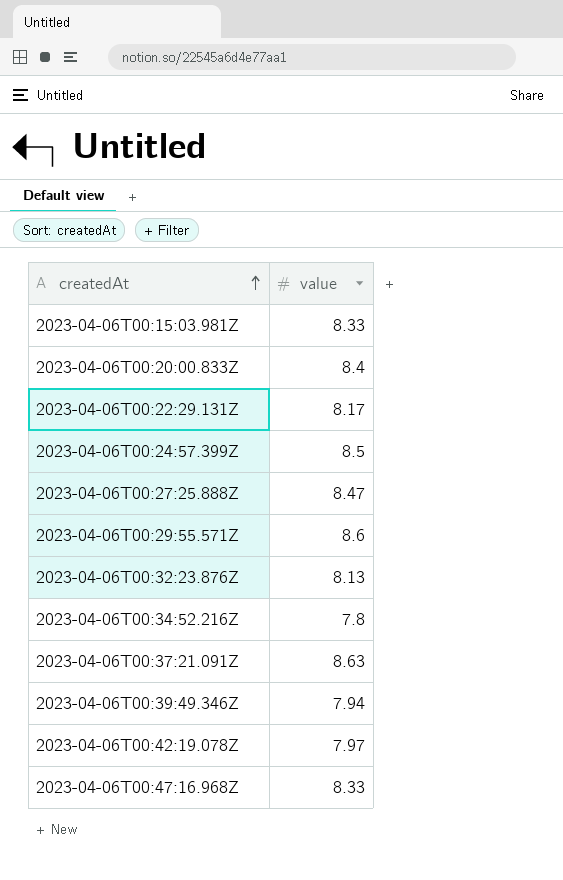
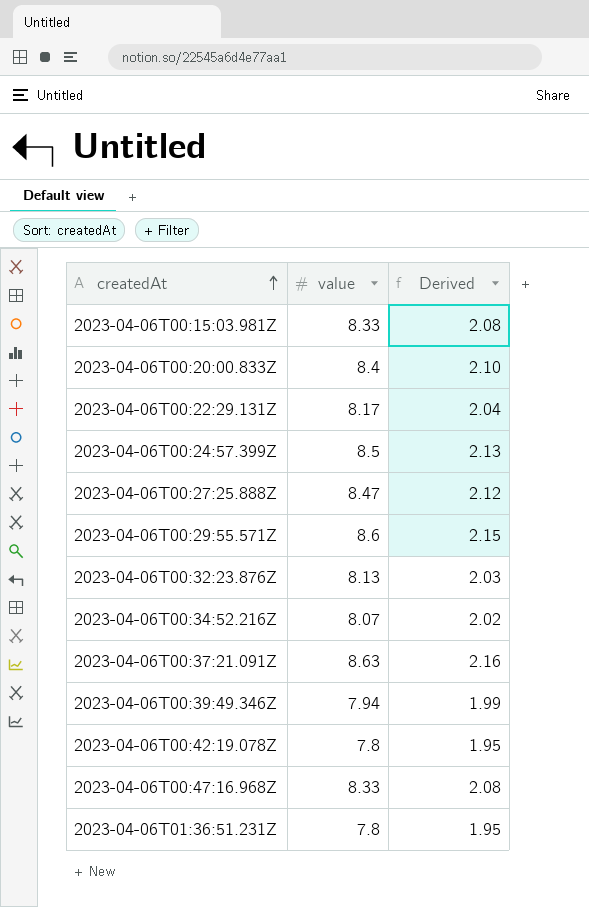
column Derived | formula: none -> [value] * 0.25
2023-04-06T00:34:52.216Z | value: 7.8 -> 8.07
2023-04-06T00:42:19.078Z | value: 7.97 -> 7.8
row 2023-04-06T01:36:51.231Z: none -> 7.8 | 1.95

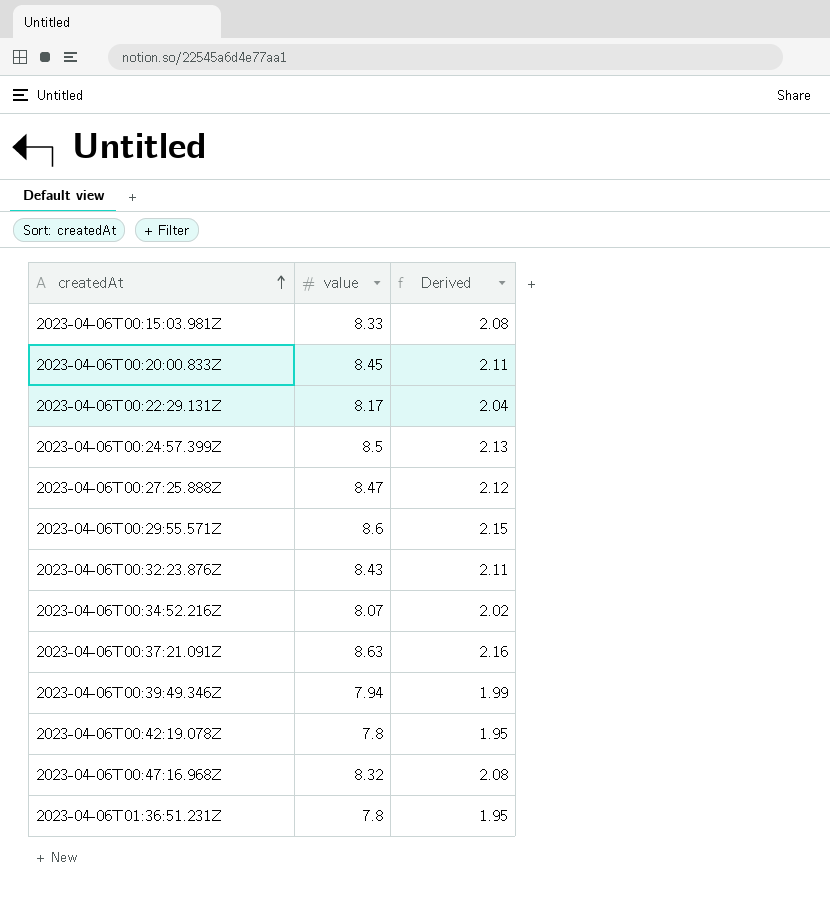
2023-04-06T00:20:00.833Z | value: 8.4 -> 8.45
2023-04-06T00:20:00.833Z | Derived: 2.10 -> 2.11
2023-04-06T00:32:23.876Z | value: 8.13 -> 8.43
2023-04-06T00:32:23.876Z | Derived: 2.03 -> 2.11
2023-04-06T00:47:16.968Z | value: 8.33 -> 8.32

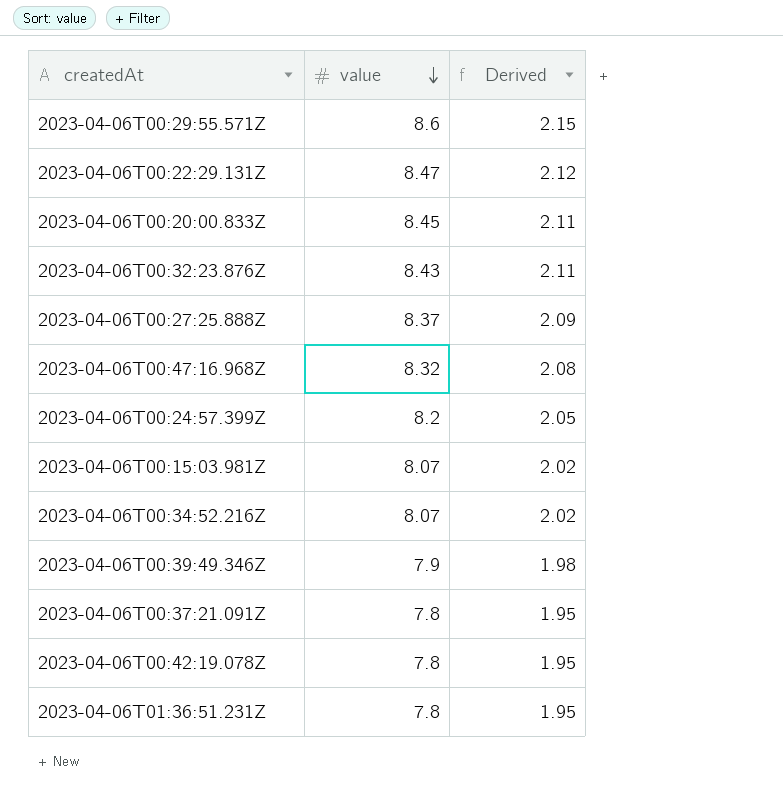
row order: createdAt ascending -> value descending
2023-04-06T00:22:29.131Z | value: 8.17 -> 8.47
2023-04-06T00:22:29.131Z | Derived: 2.04 -> 2.12
2023-04-06T00:27:25.888Z | value: 8.47 -> 8.37
2023-04-06T00:27:25.888Z | Derived: 2.12 -> 2.09
2023-04-06T00:24:57.399Z | value: 8.5 -> 8.2
2023-04-06T00:24:57.399Z | Derived: 2.13 -> 2.05
2023-04-06T00:15:03.981Z | value: 8.33 -> 8.07
2023-04-06T00:15:03.981Z | Derived: 2.08 -> 2.02
2023-04-06T00:39:49.346Z | value: 7.94 -> 7.9
2023-04-06T00:39:49.346Z | Derived: 1.99 -> 1.98
2023-04-06T00:37:21.091Z | value: 8.63 -> 7.8
2023-04-06T00:37:21.091Z | Derived: 2.16 -> 1.95

